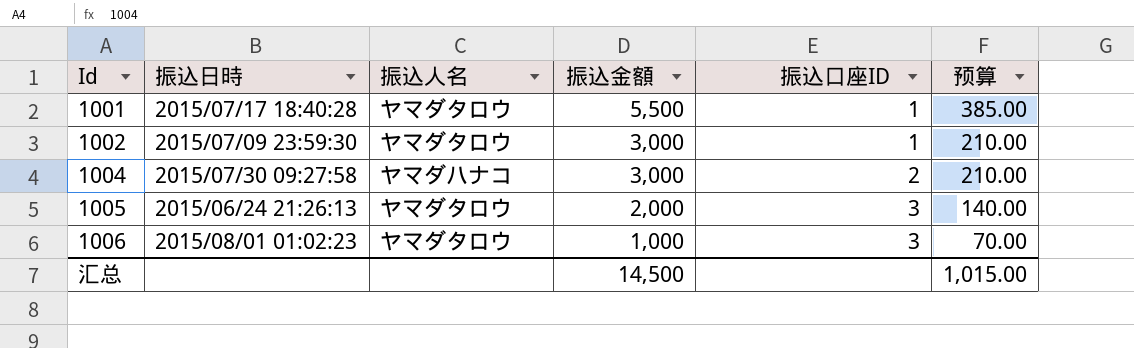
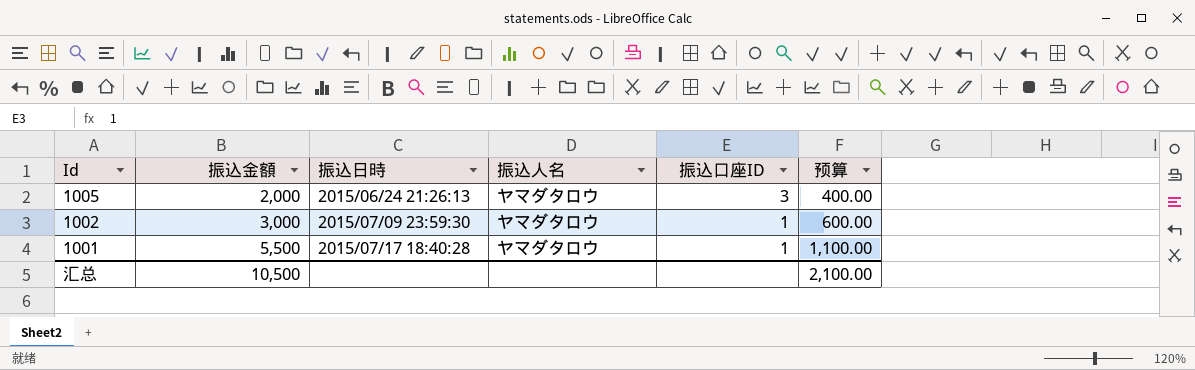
row order: Id ascending -> Id descending
column 振込金額 | position: 4 -> 2
column 预算 | formula: [振込金額] * 0.07 -> [振込金額] * 0.2
row 1004: 2015/07/30 09:27:58 | ヤマダハナコ | 3,000 | 2 | 210.00 -> none
row 1006: 2015/08/01 01:02:23 | ヤマダタロウ | 1,000 | 3 | 70.00 -> none
汇总 | 振込金額: 14,500 -> 10,500
汇总 | 预算: 1,015.00 -> 2,100.00

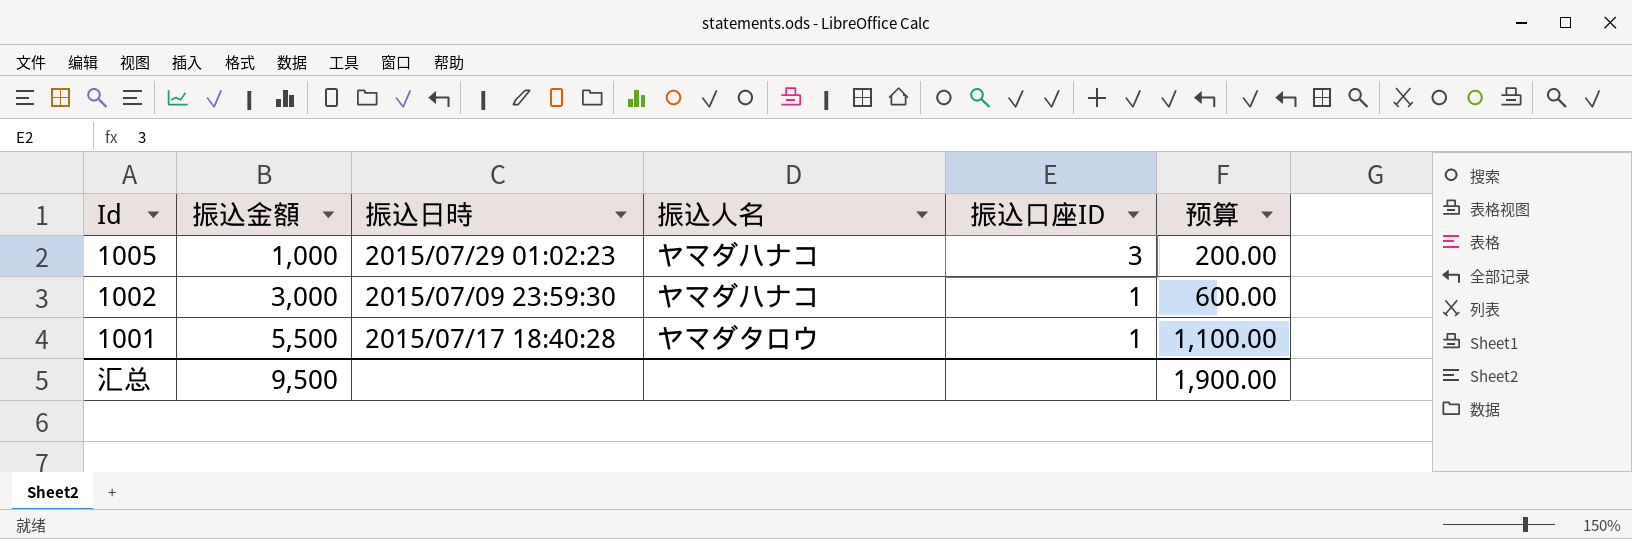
1005 | 振込金額: 2,000 -> 1,000
1005 | 振込日時: 2015/06/24 21:26:13 -> 2015/07/29 01:02:23
1005 | 振込人名: ヤマダタロウ -> ヤマダハナコ
1005 | 预算: 400.00 -> 200.00
1002 | 振込人名: ヤマダタロウ -> ヤマダハナコ
汇总 | 振込金額: 10,500 -> 9,500
汇总 | 预算: 2,100.00 -> 1,900.00

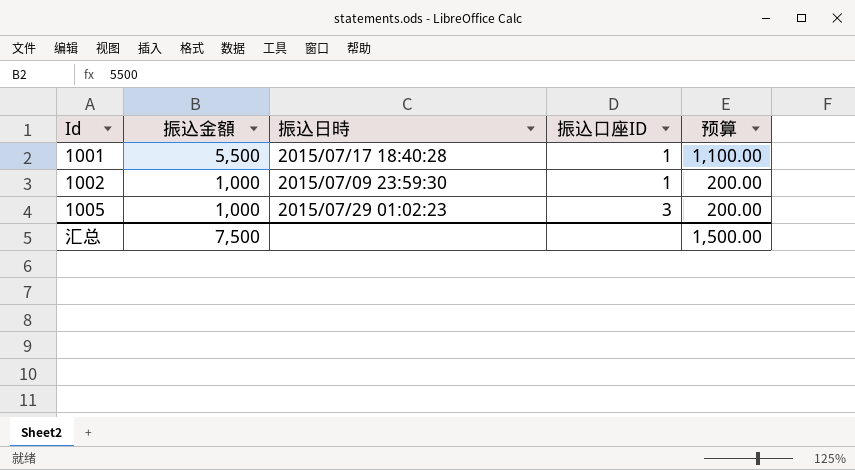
row order: Id descending -> Id ascending
column 振込人名 | position: 4 -> none
1002 | 振込金額: 3,000 -> 1,000
1002 | 预算: 600.00 -> 200.00
汇总 | 振込金額: 9,500 -> 7,500
汇总 | 预算: 1,900.00 -> 1,500.00

